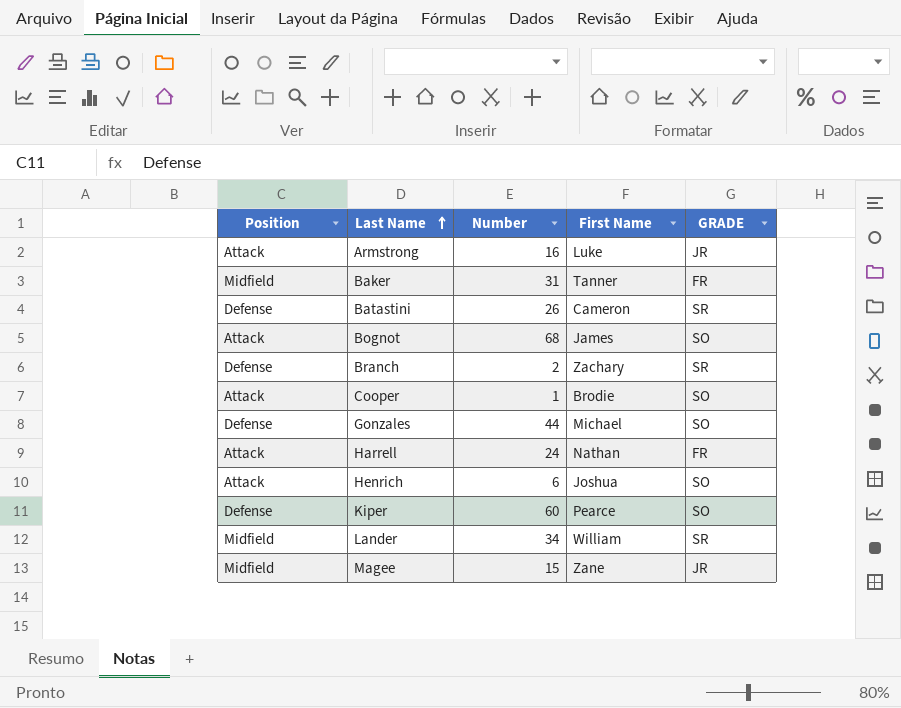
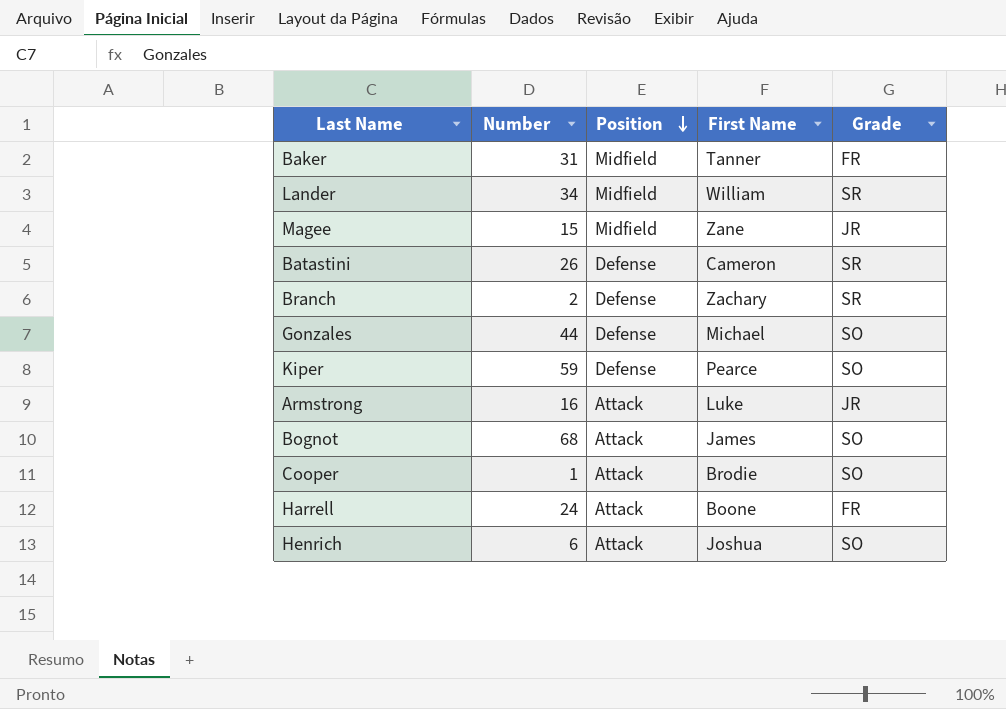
row order: Last Name ascending -> Position descending
column Position | position: 1 -> 3
column name: GRADE -> Grade
Kiper | Number: 60 -> 59
Harrell | First Name: Nathan -> Boone

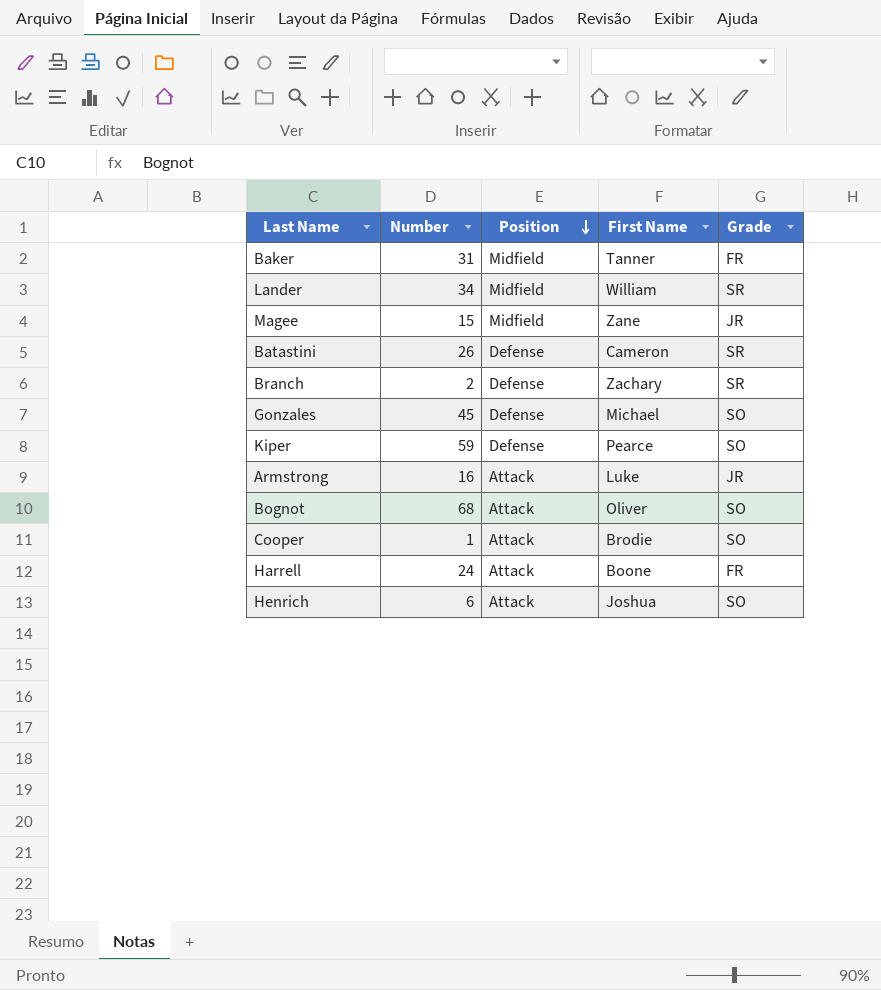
Gonzales | Number: 44 -> 45
Bognot | First Name: James -> Oliver

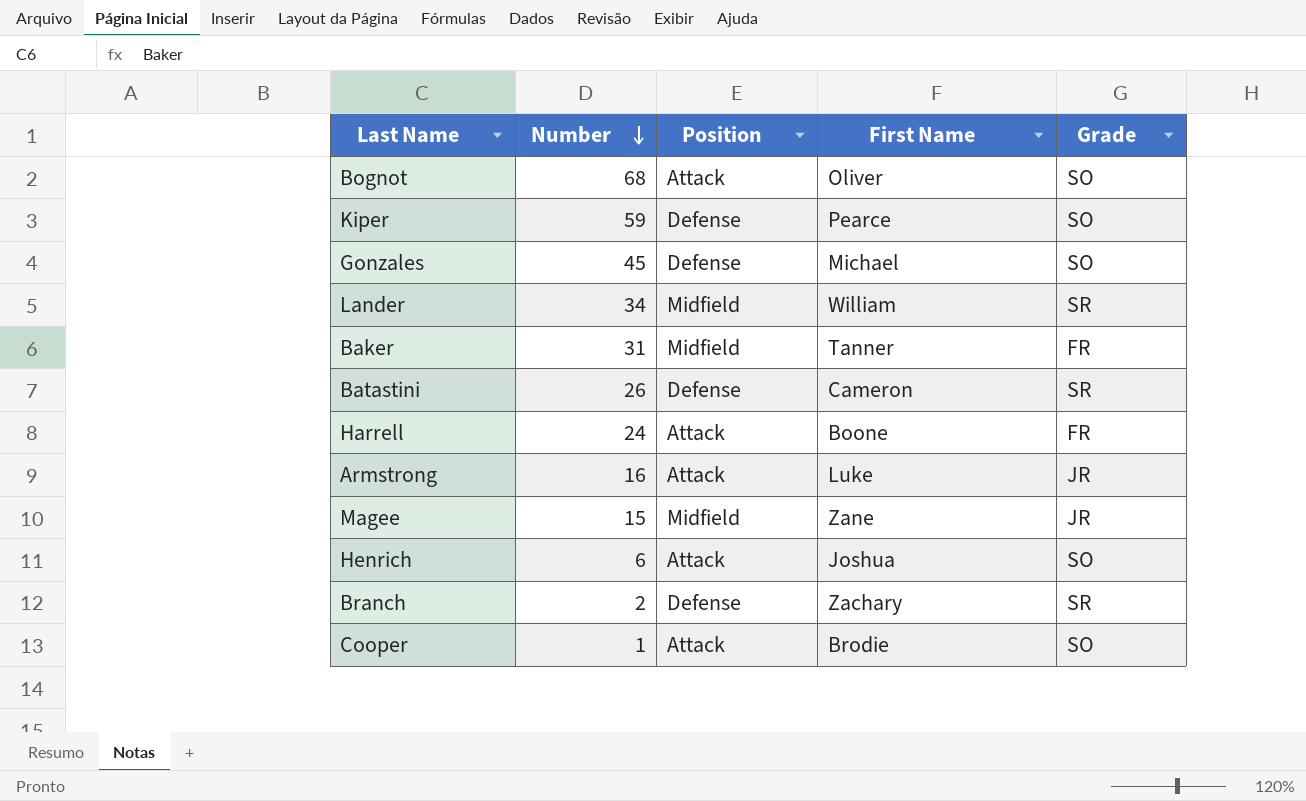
row order: Position descending -> Number descending

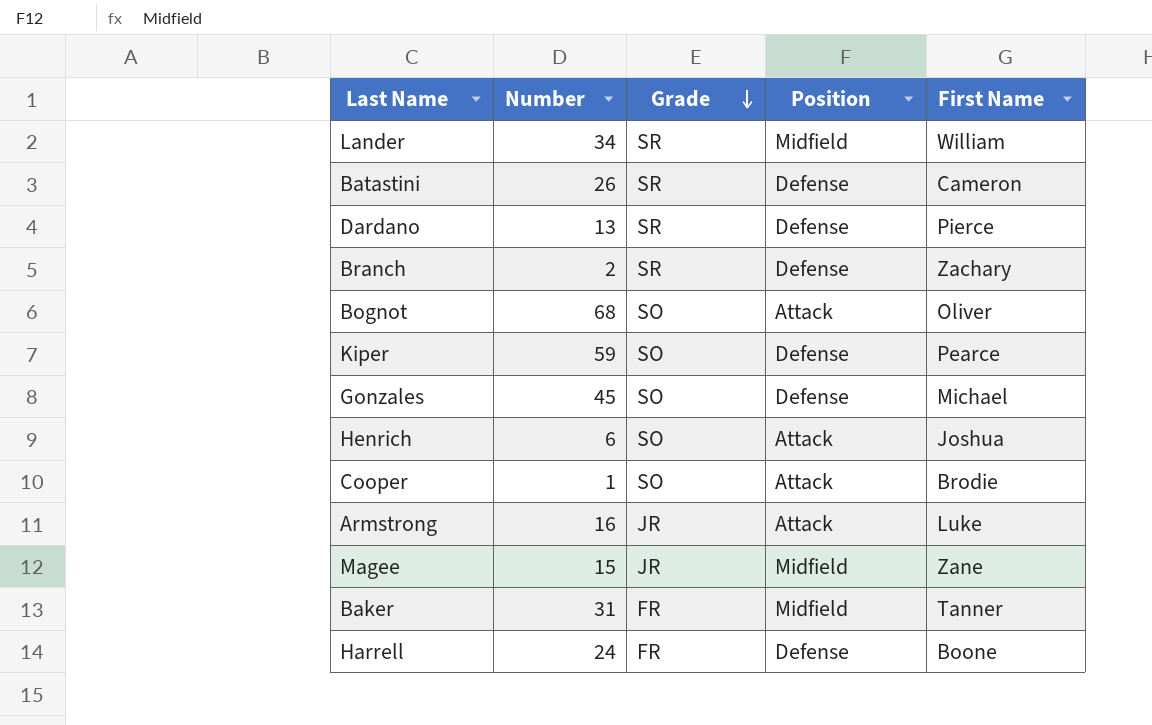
row order: Number descending -> Grade descending
column Grade | position: 5 -> 3
row Dardano: none -> 13 | SR | Defense | Pierce
Harrell | Position: Attack -> Defense

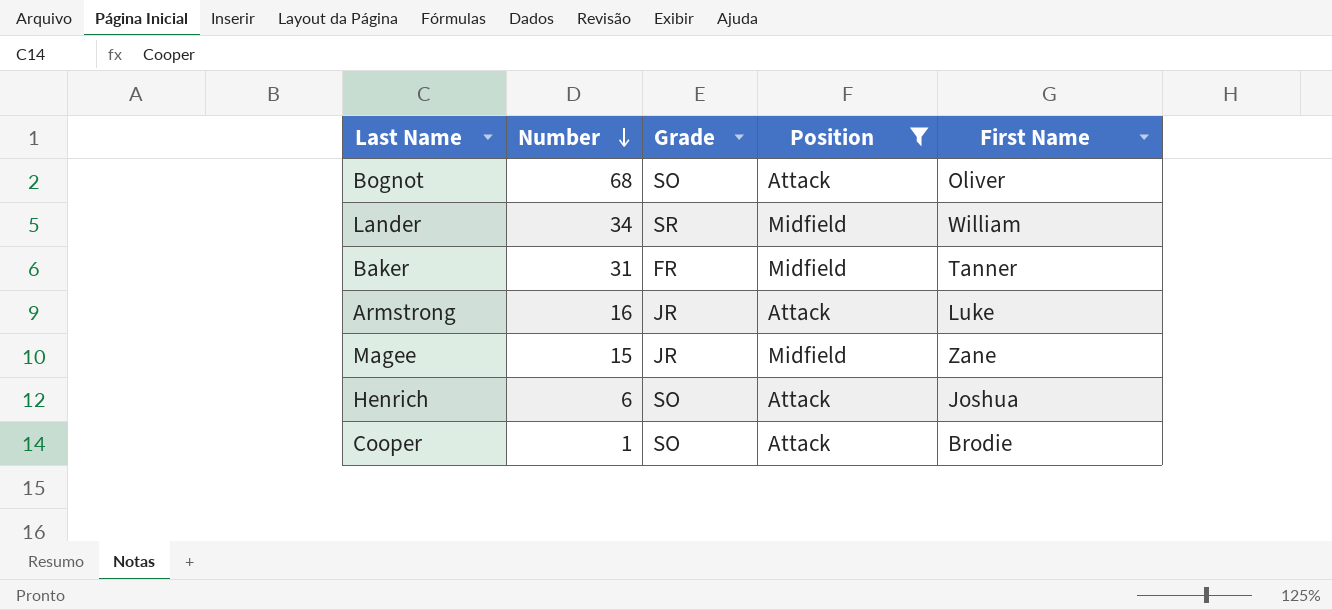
filter: none -> Position != Defense
row order: Grade descending -> Number descending

